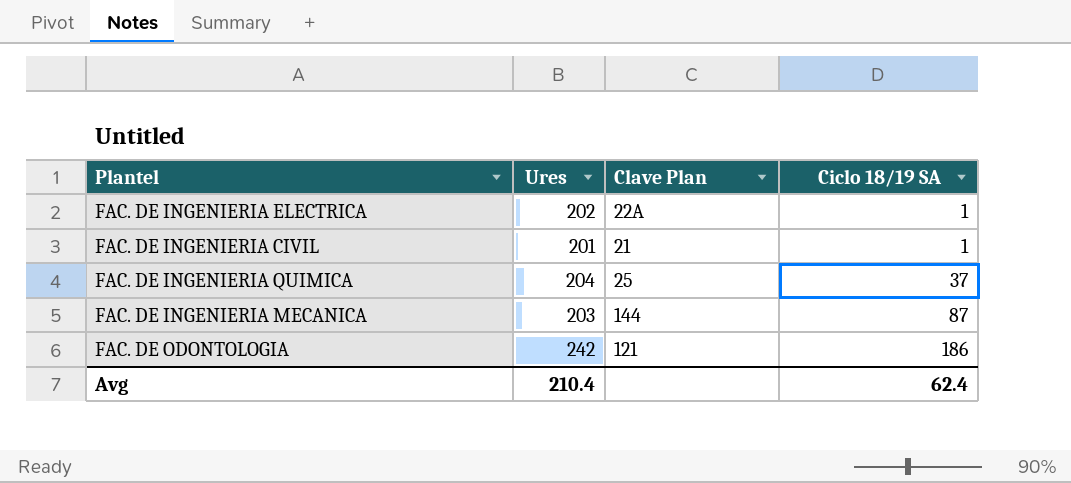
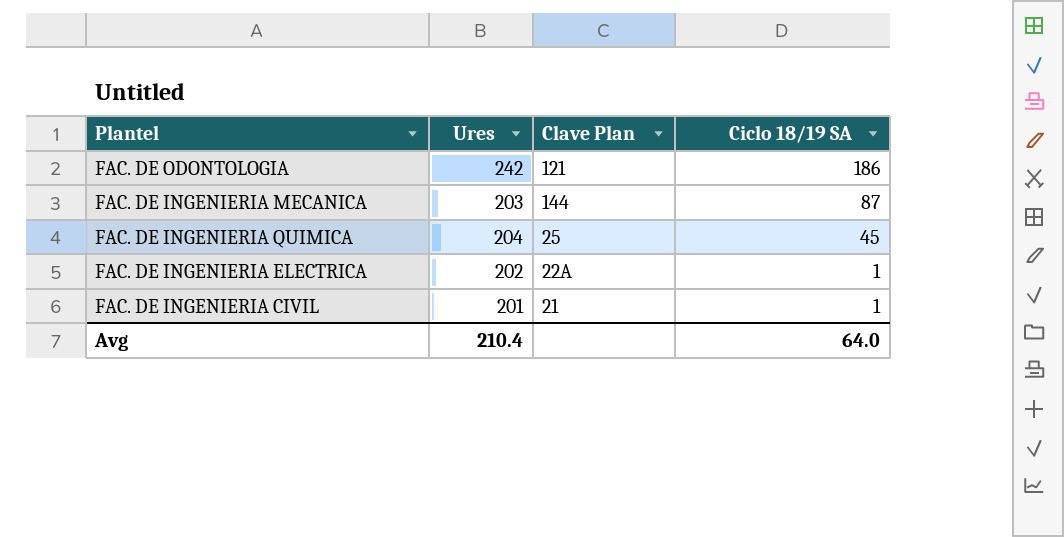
row order: Ciclo 18/19 SA ascending -> Ciclo 18/19 SA descending
FAC. DE INGENIERIA QUIMICA | Ciclo 18/19 SA: 37 -> 45
Avg | Ciclo 18/19 SA: 62.4 -> 64.0

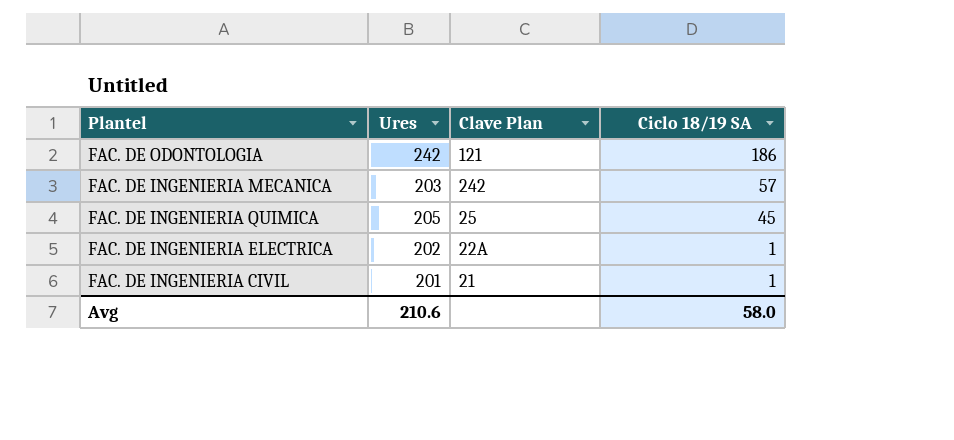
FAC. DE INGENIERIA MECANICA | Clave Plan: 144 -> 242
FAC. DE INGENIERIA MECANICA | Ciclo 18/19 SA: 87 -> 57
FAC. DE INGENIERIA QUIMICA | Ures: 204 -> 205
Avg | Ures: 210.4 -> 210.6
Avg | Ciclo 18/19 SA: 64.0 -> 58.0

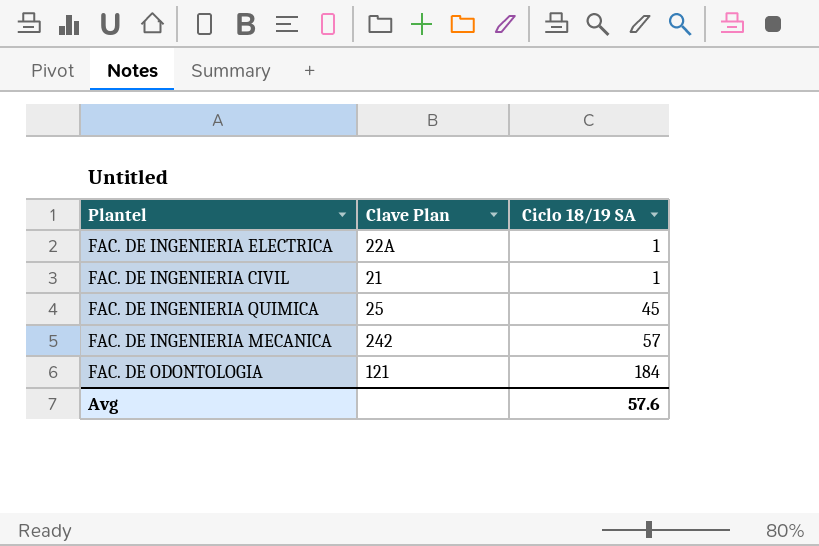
row order: Ciclo 18/19 SA descending -> Ciclo 18/19 SA ascending
column Ures | position: 2 -> none
FAC. DE ODONTOLOGIA | Ciclo 18/19 SA: 186 -> 184
Avg | Ciclo 18/19 SA: 58.0 -> 57.6

